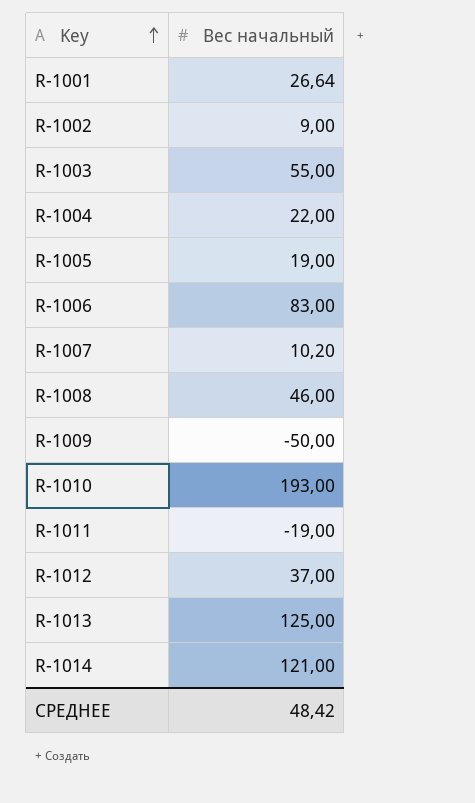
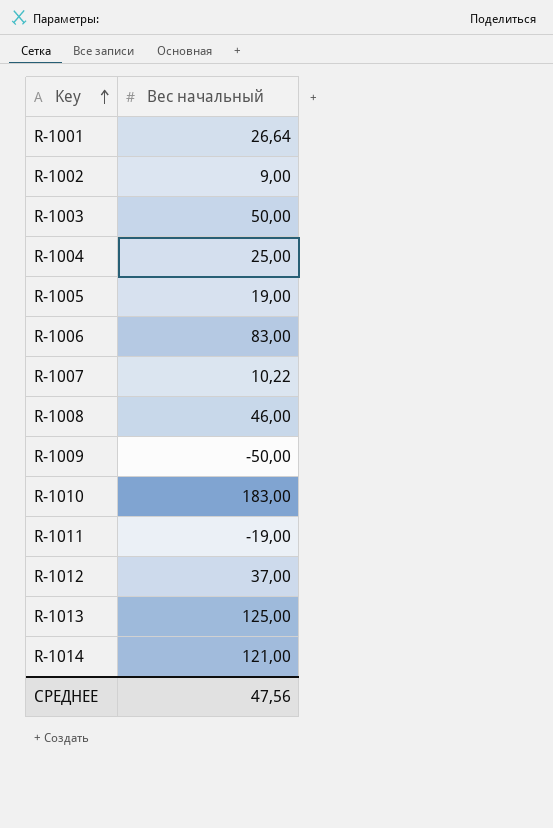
R-1003 | Вес начальный: 55,00 -> 50,00
R-1004 | Вес начальный: 22,00 -> 25,00
R-1007 | Вес начальный: 10,20 -> 10,22
R-1010 | Вес начальный: 193,00 -> 183,00
СРЕДНЕЕ | Вес начальный: 48,42 -> 47,56

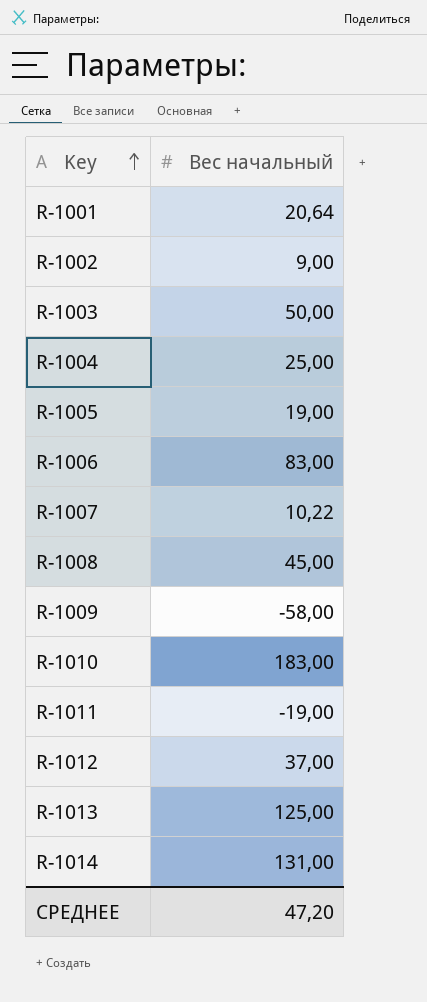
R-1001 | Вес начальный: 26,64 -> 20,64
R-1008 | Вес начальный: 46,00 -> 45,00
R-1009 | Вес начальный: -50,00 -> -58,00
R-1014 | Вес начальный: 121,00 -> 131,00
СРЕДНЕЕ | Вес начальный: 47,56 -> 47,20

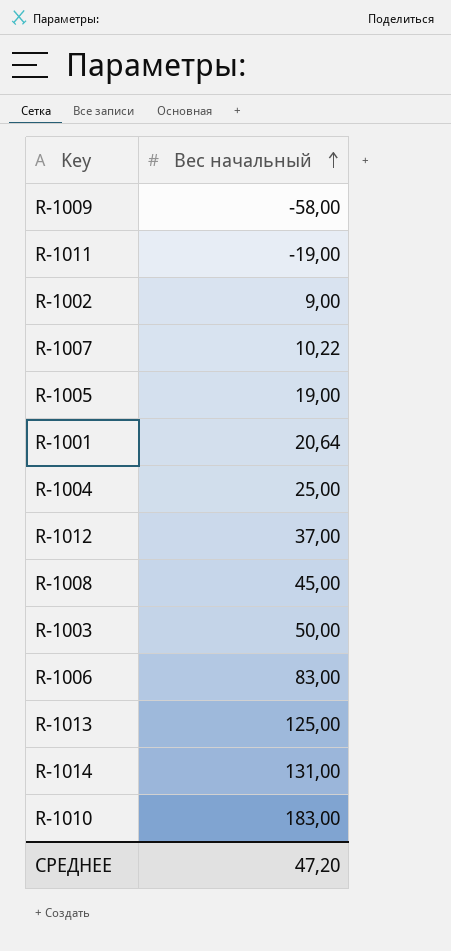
row order: Key ascending -> Вес начальный ascending

